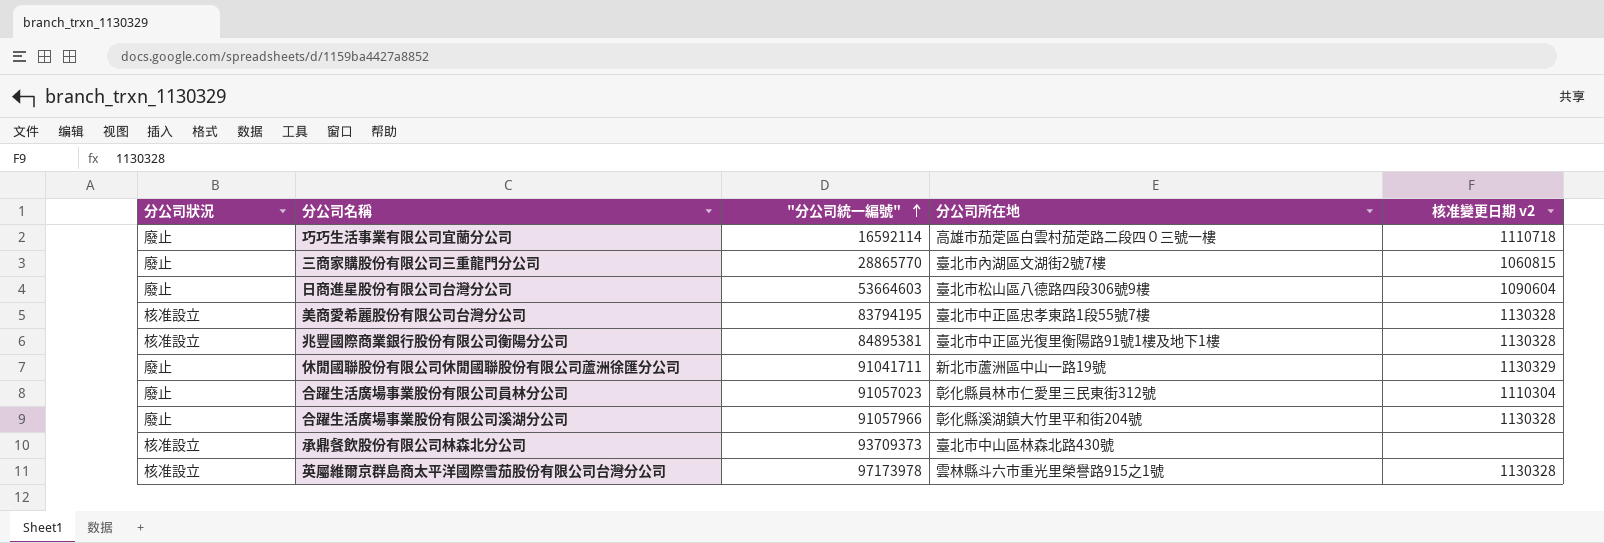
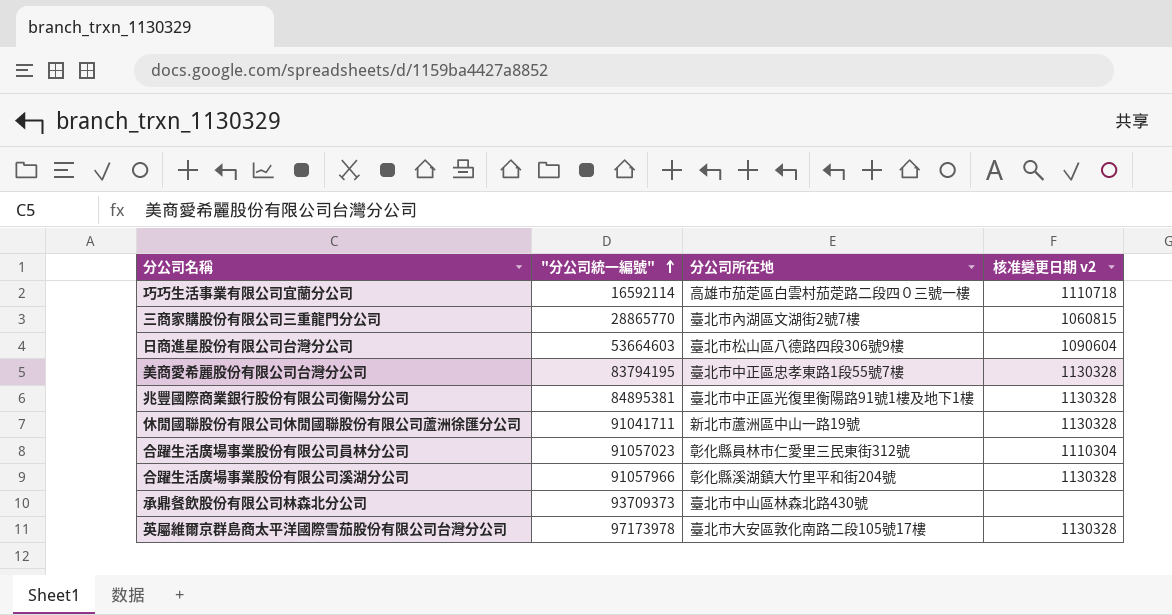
column 分公司狀況 | position: 1 -> none
休閒國聯股份有限公司休閒國聯股份有限公司蘆洲徐匯分公司 | 核准變更日期 v2: 1130329 -> 1130328
英屬維爾京群島商太平洋國際雪茄股份有限公司台灣分公司 | 分公司所在地: 雲林縣斗六市重光里榮譽路915之1號 -> 臺北市大安區敦化南路二段105號17樓

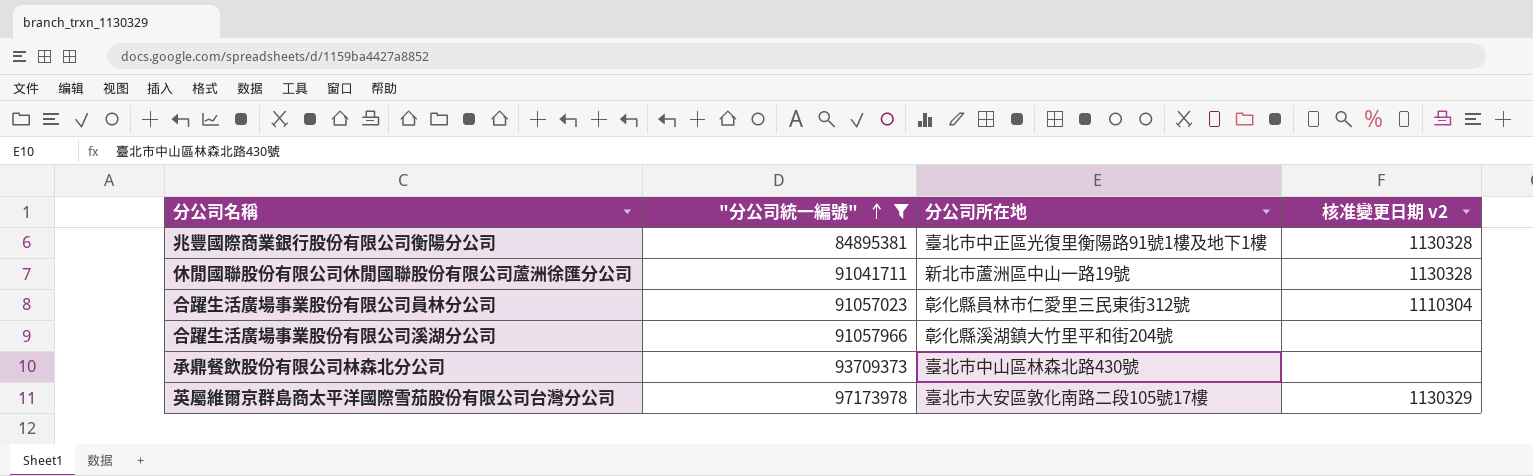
filter: none -> "分公司統一編號" >= 84895381
合躍生活廣場事業股份有限公司溪湖分公司 | 核准變更日期 v2: 1130328 -> none
英屬維爾京群島商太平洋國際雪茄股份有限公司台灣分公司 | 核准變更日期 v2: 1130328 -> 1130329

